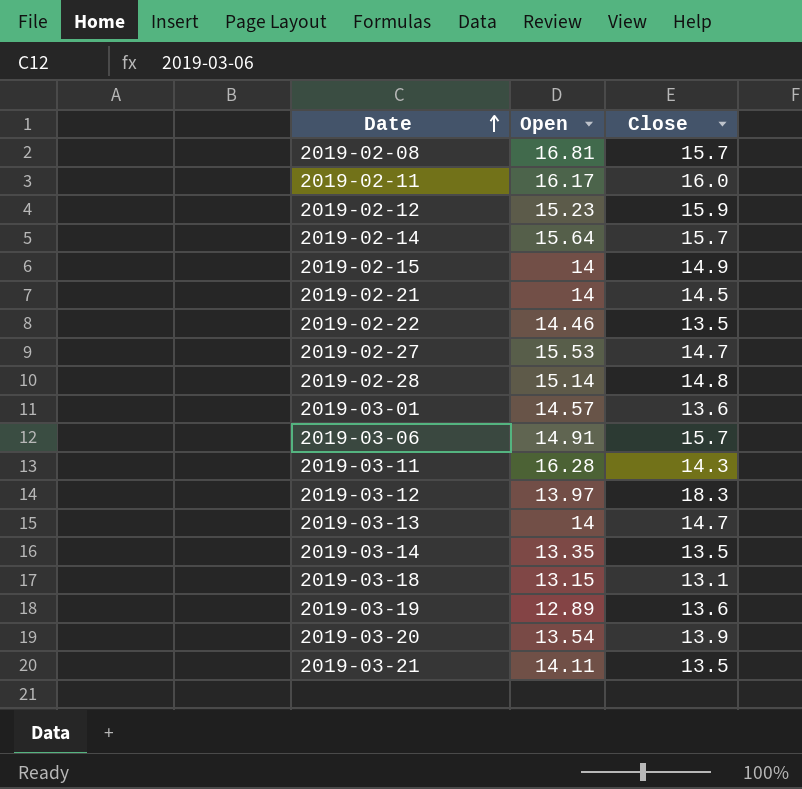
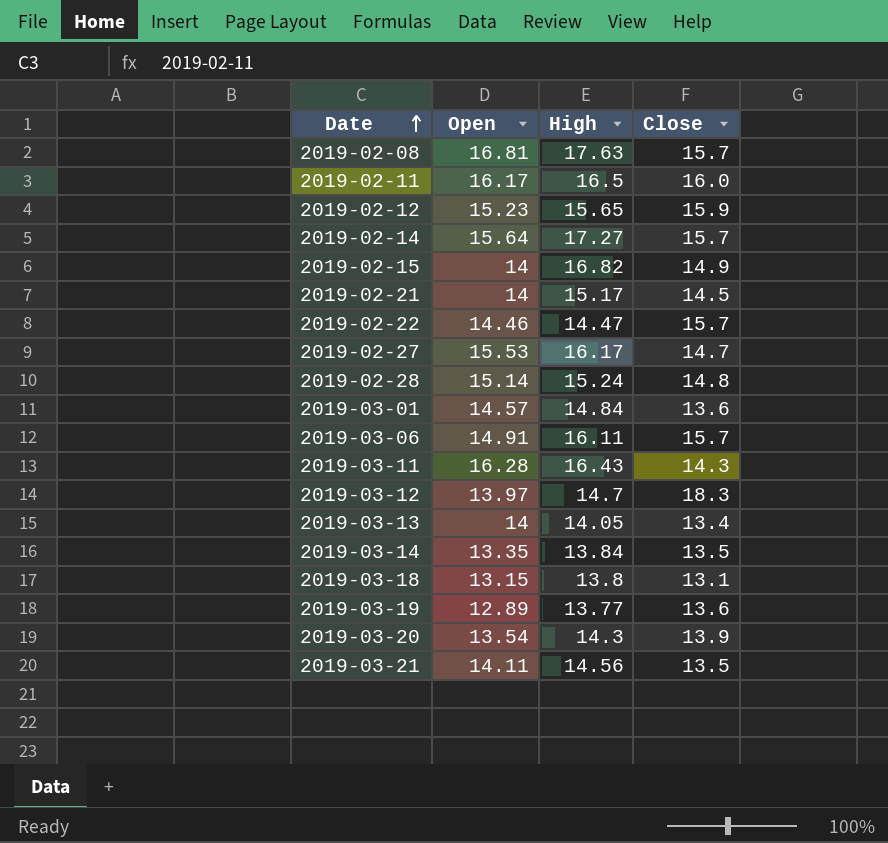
column High | position: none -> 3
2019-02-22 | Close: 13.5 -> 15.7
2019-03-13 | Close: 14.7 -> 13.4

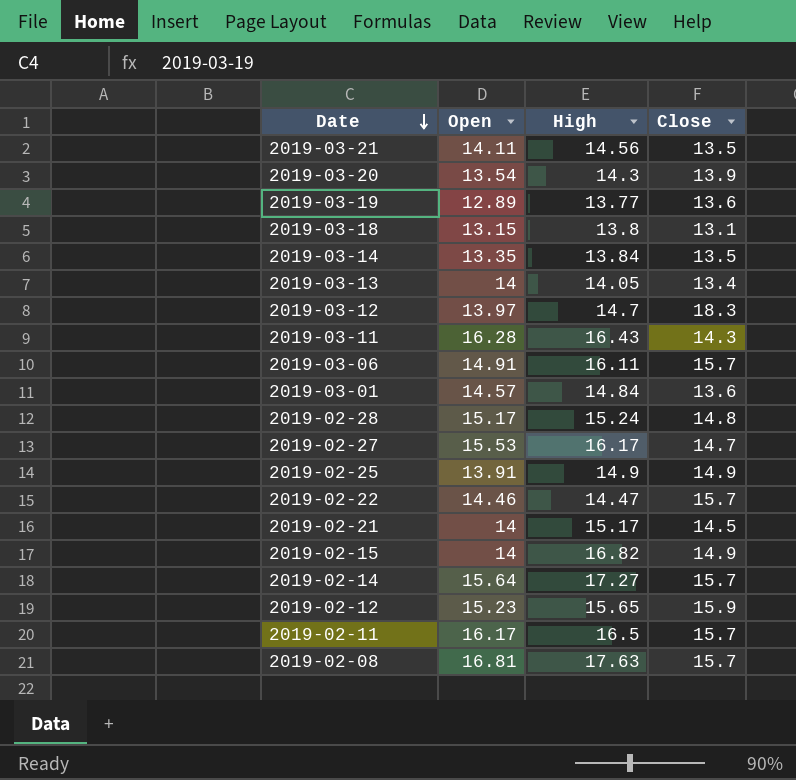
row order: Date ascending -> Date descending
2019-02-28 | Open: 15.14 -> 15.17
row 2019-02-25: none -> 13.91 | 14.9 | 14.9
2019-02-11 | Close: 16.0 -> 15.7

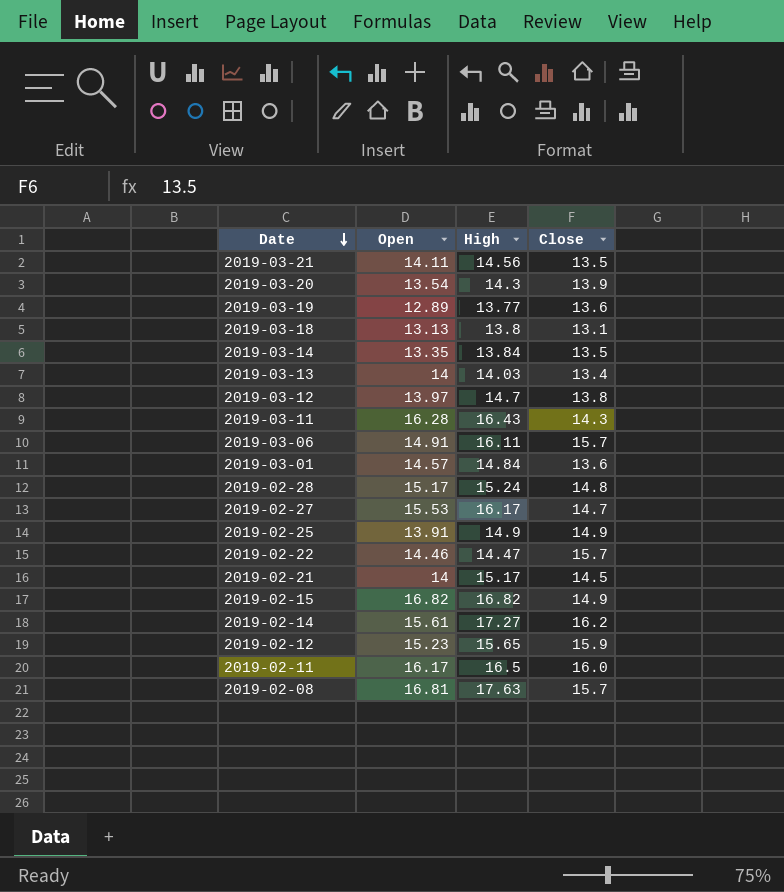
2019-03-18 | Open: 13.15 -> 13.13
2019-03-13 | High: 14.05 -> 14.03
2019-03-12 | Close: 18.3 -> 13.8
2019-02-15 | Open: 14 -> 16.82
2019-02-14 | Open: 15.64 -> 15.61
2019-02-14 | Close: 15.7 -> 16.2
2019-02-11 | Close: 15.7 -> 16.0

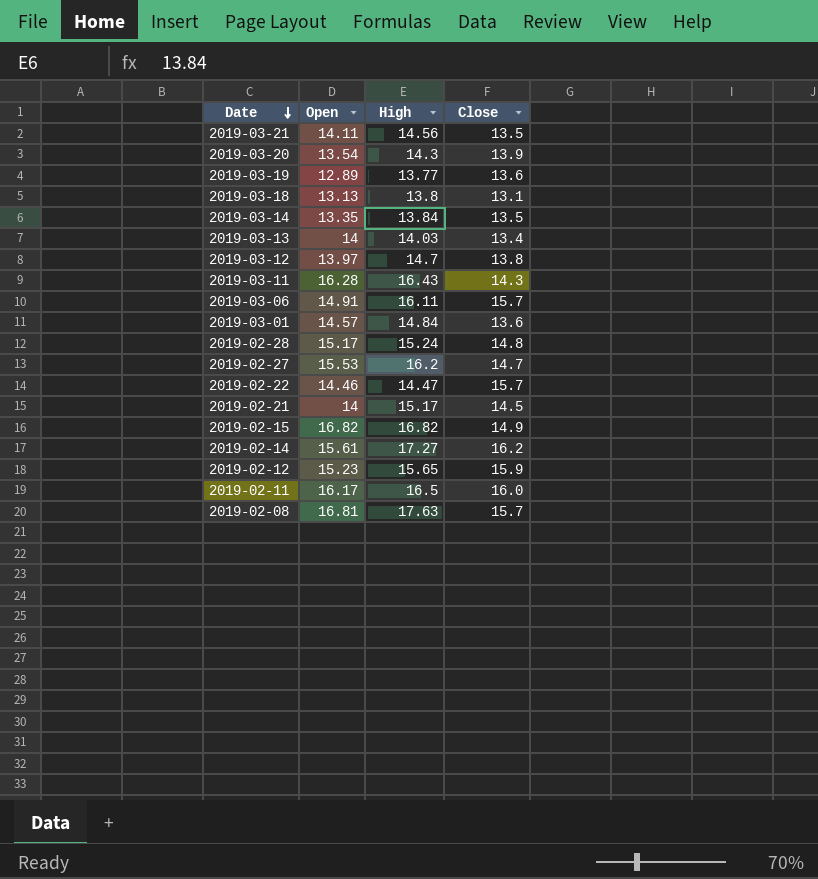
row 2019-02-25: 13.91 | 14.9 | 14.9 -> none
2019-02-27 | High: 16.17 -> 16.2

